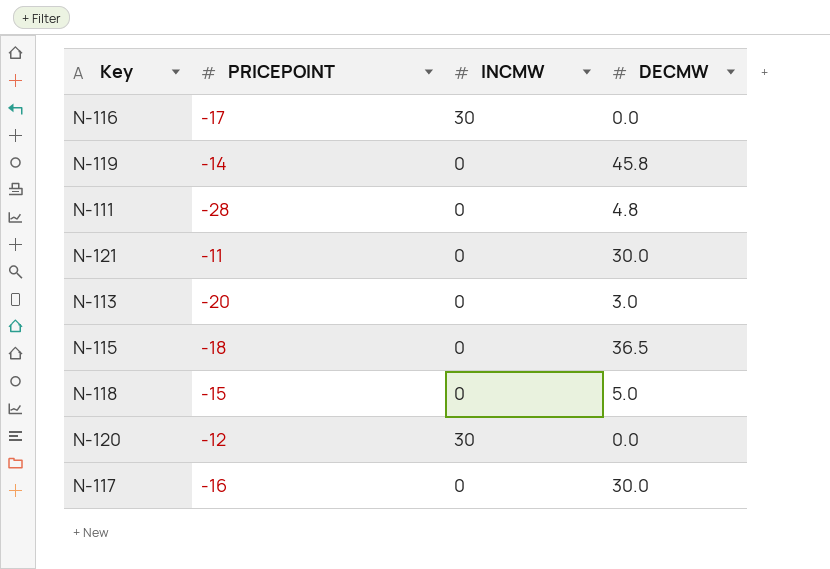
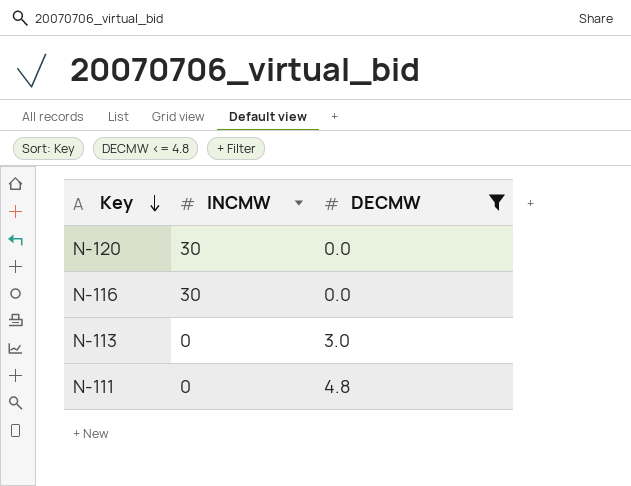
filter: none -> DECMW <= 4.8
row order: none -> Key descending
column PRICEPOINT | position: 2 -> none

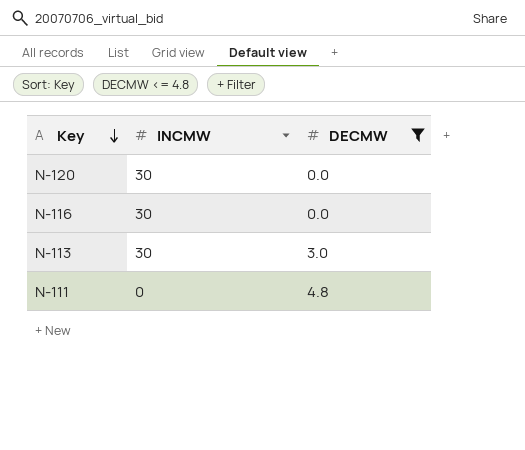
N-113 | INCMW: 0 -> 30

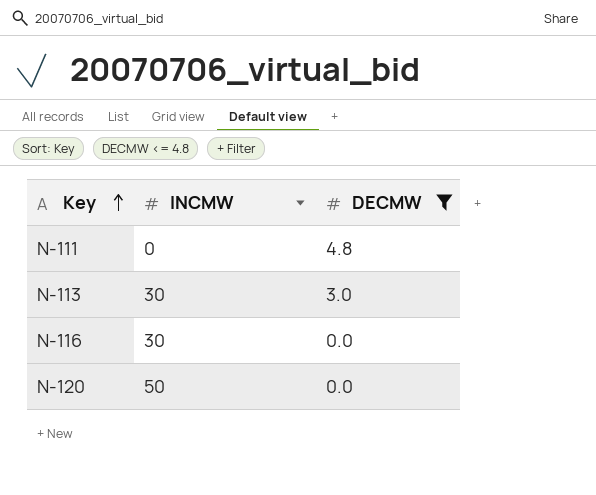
row order: Key descending -> Key ascending
N-120 | INCMW: 30 -> 50

